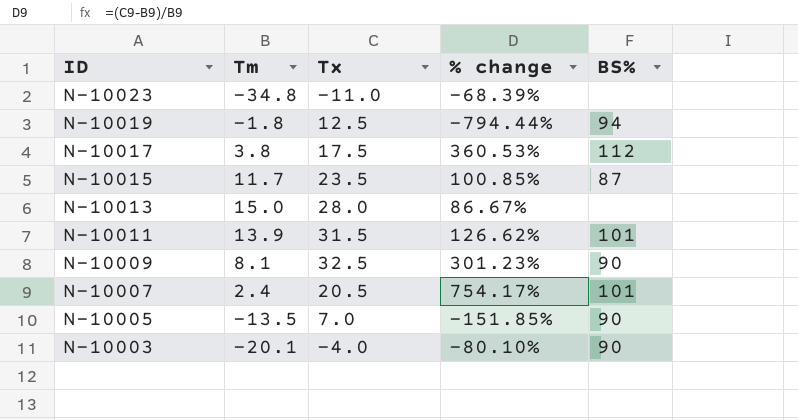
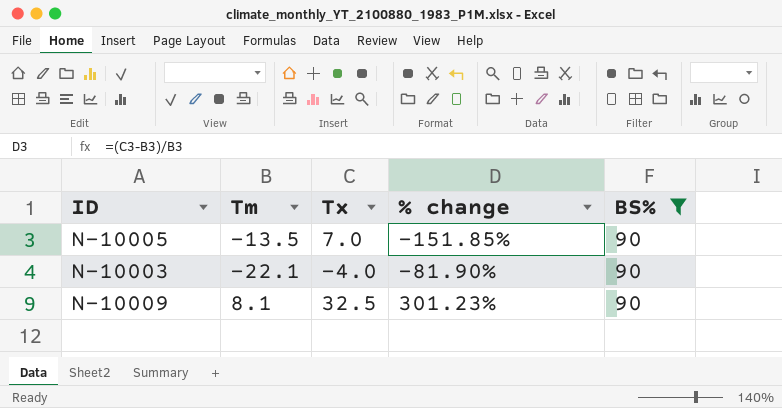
filter: none -> BS% = 90
row order: ID descending -> % change ascending
N-10003 | Tm: -20.1 -> -22.1
N-10003 | % change: -80.10% -> -81.90%

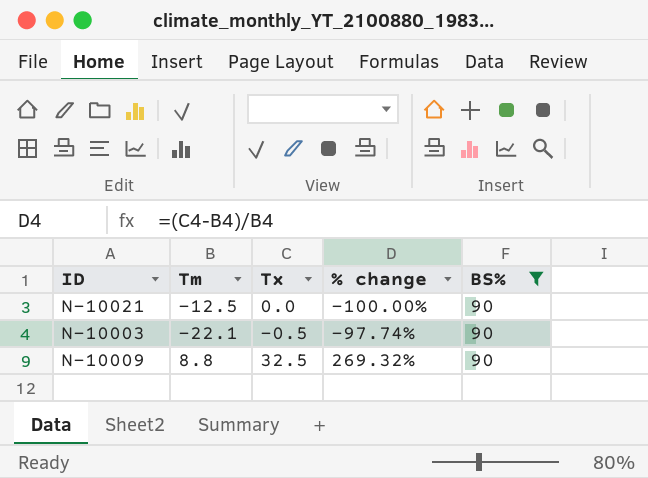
row N-10005: -13.5 | 7.0 | -151.85% | 90 -> none
row N-10021: none -> -12.5 | 0.0 | -100.00% | 90
N-10003 | Tx: -4.0 -> -0.5
N-10003 | % change: -81.90% -> -97.74%
N-10009 | Tm: 8.1 -> 8.8
N-10009 | % change: 301.23% -> 269.32%

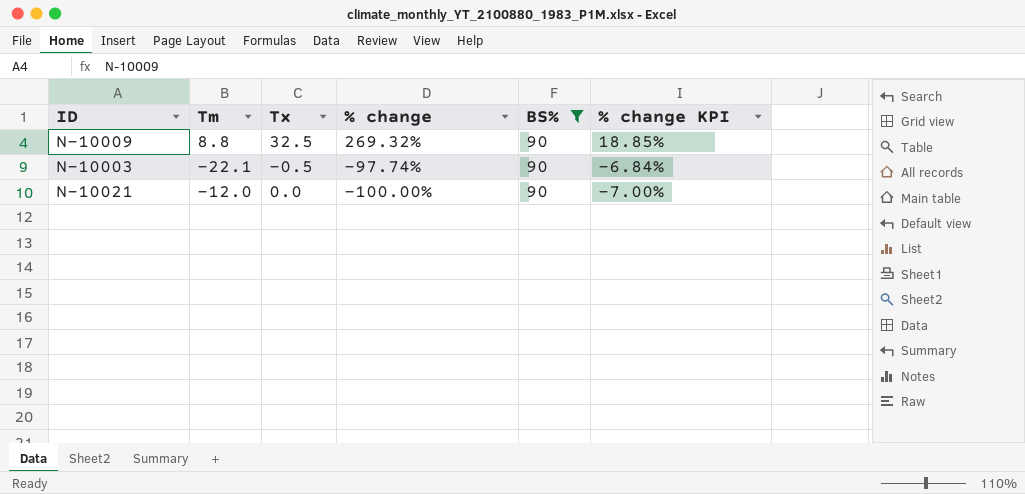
row order: % change ascending -> % change descending
column % change KPI | formula: none -> [% change] * 0.07
N-10021 | Tm: -12.5 -> -12.0

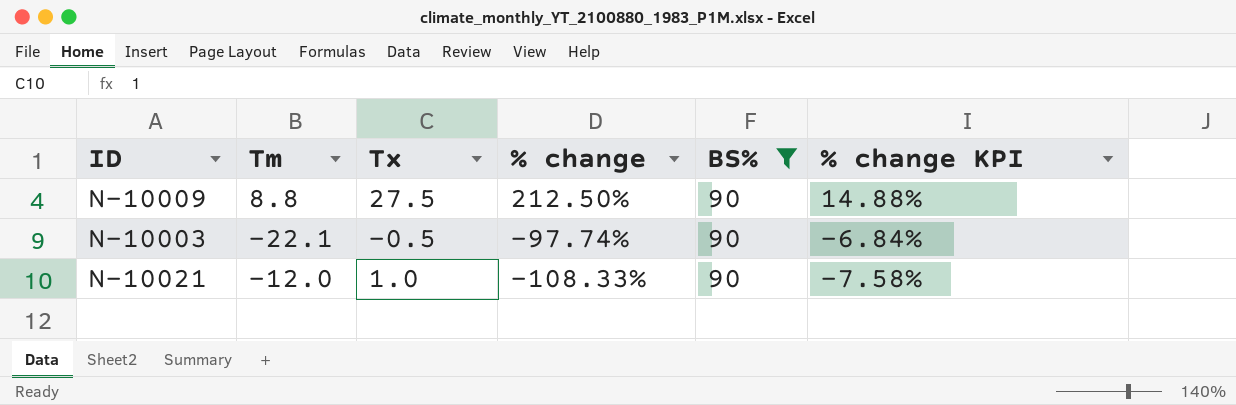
N-10009 | Tx: 32.5 -> 27.5
N-10009 | % change: 269.32% -> 212.50%
N-10009 | % change KPI: 18.85% -> 14.88%
N-10021 | Tx: 0.0 -> 1.0
N-10021 | % change: -100.00% -> -108.33%
N-10021 | % change KPI: -7.00% -> -7.58%

